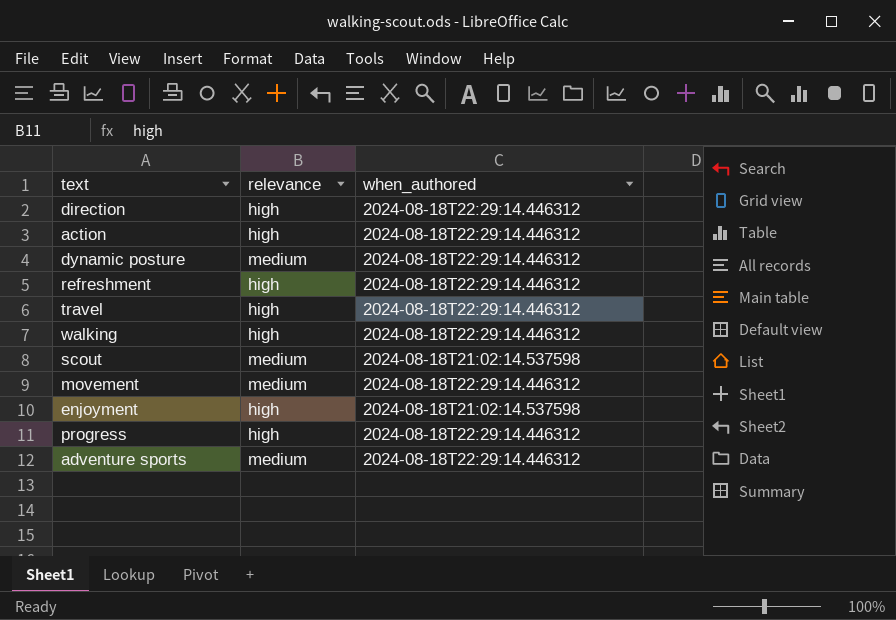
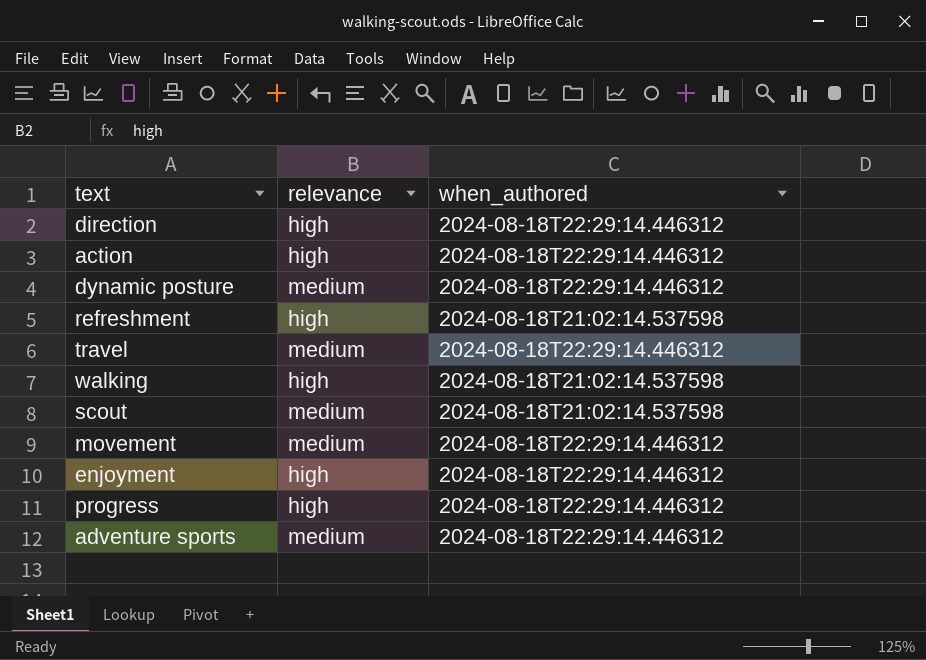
refreshment | when_authored: 2024-08-18T22:29:14.446312 -> 2024-08-18T21:02:14.537598
travel | relevance: high -> medium
walking | when_authored: 2024-08-18T22:29:14.446312 -> 2024-08-18T21:02:14.537598
enjoyment | when_authored: 2024-08-18T21:02:14.537598 -> 2024-08-18T22:29:14.446312

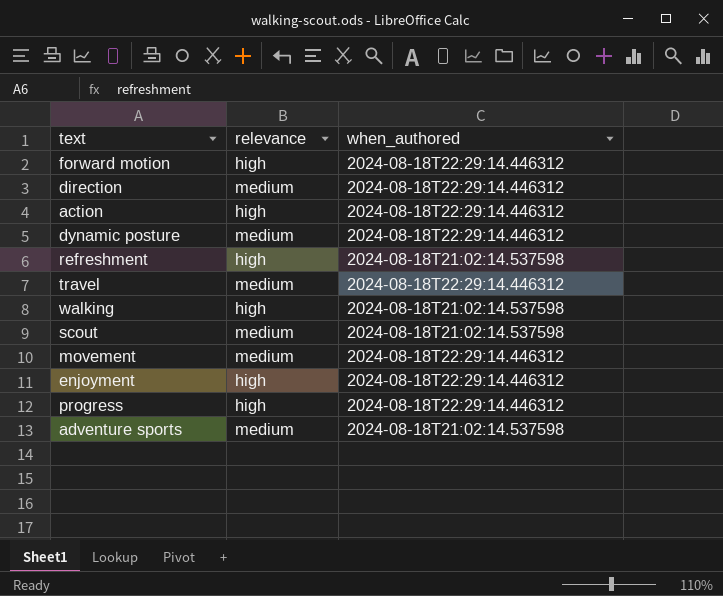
row forward motion: none -> high | 2024-08-18T22:29:14.446312
direction | relevance: high -> medium
adventure sports | when_authored: 2024-08-18T22:29:14.446312 -> 2024-08-18T21:02:14.537598

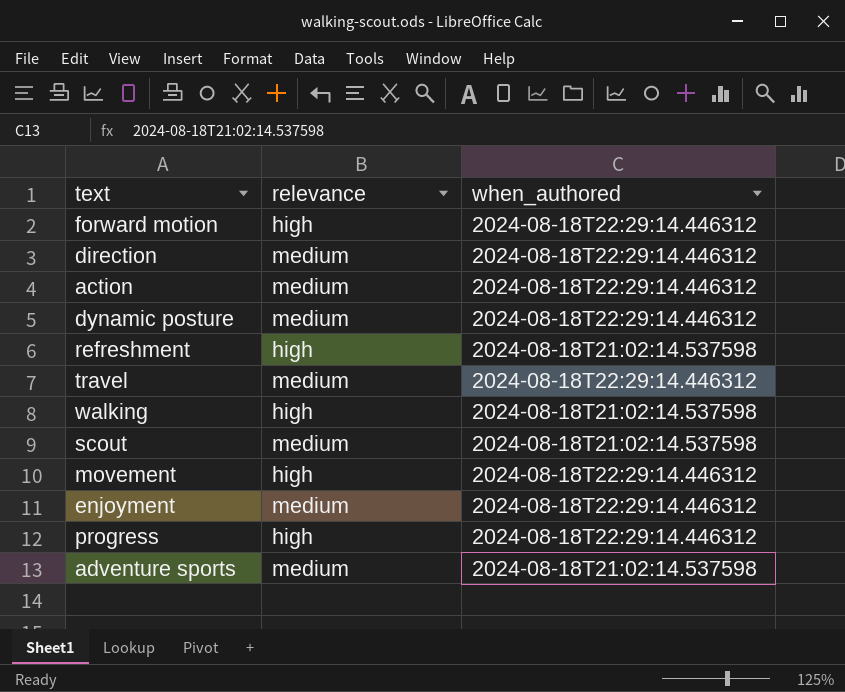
action | relevance: high -> medium
movement | relevance: medium -> high
enjoyment | relevance: high -> medium

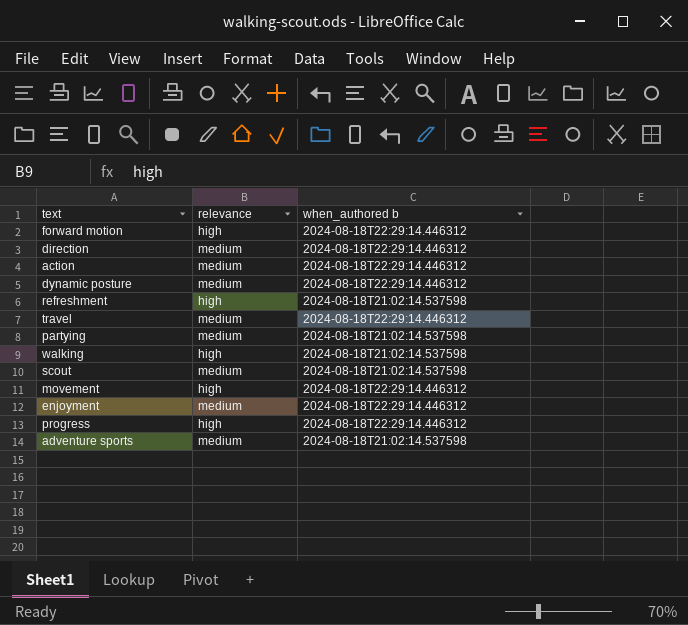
column name: when_authored -> when_authored b
row partying: none -> medium | 2024-08-18T21:02:14.537598

